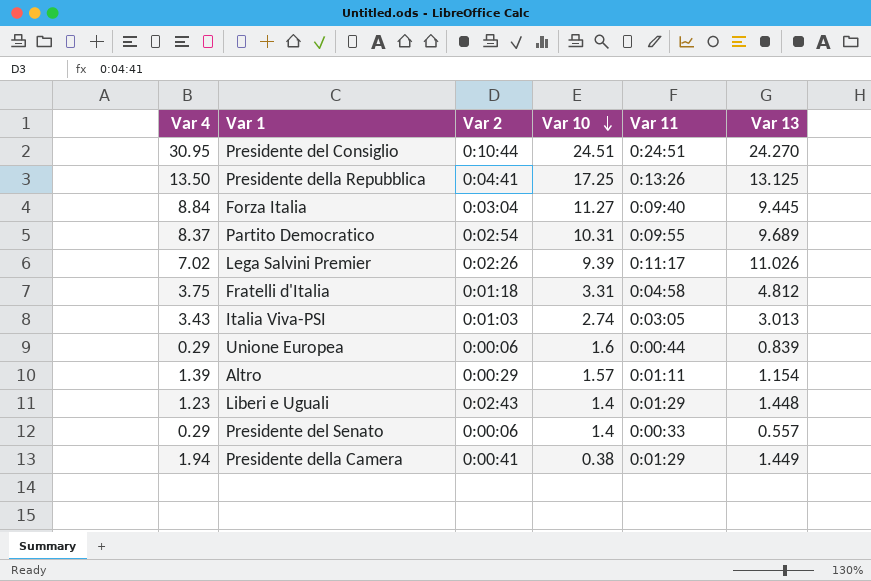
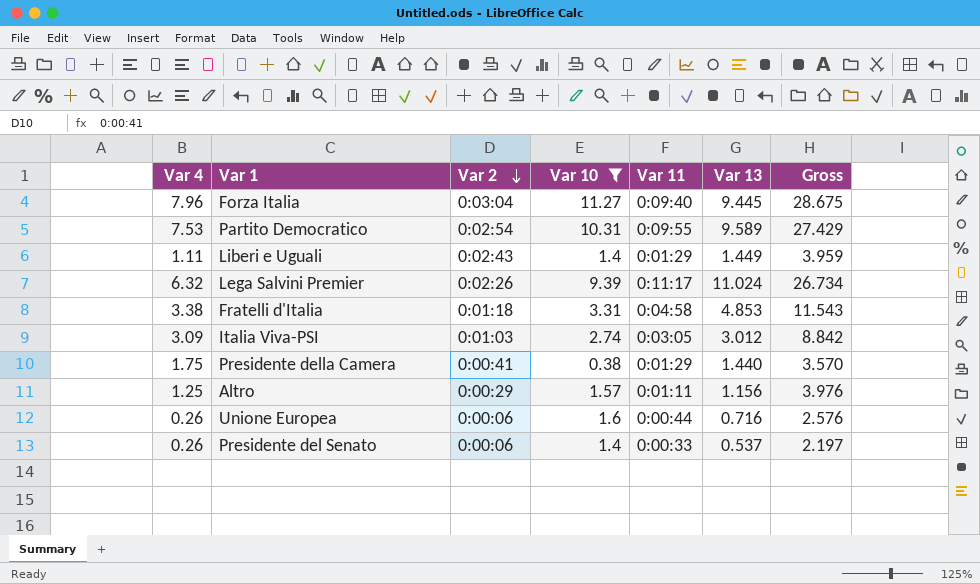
filter: none -> Var 10 <= 11.27
row order: Var 10 descending -> Var 2 descending
column Gross | formula: none -> [Var 4] + [Var 10] + [Var 13]
Forza Italia | Var 4: 8.84 -> 7.96
Partito Democratico | Var 4: 8.37 -> 7.53
Partito Democratico | Var 13: 9.689 -> 9.589
Liberi e Uguali | Var 4: 1.23 -> 1.11
Liberi e Uguali | Var 13: 1.448 -> 1.449
Lega Salvini Premier | Var 4: 7.02 -> 6.32
Lega Salvini Premier | Var 13: 11.026 -> 11.024
Fratelli d'Italia | Var 4: 3.75 -> 3.38
Fratelli d'Italia | Var 13: 4.812 -> 4.853
Italia Viva-PSI | Var 4: 3.43 -> 3.09
Italia Viva-PSI | Var 13: 3.013 -> 3.012
Presidente della Camera | Var 4: 1.94 -> 1.75
Presidente della Camera | Var 13: 1.449 -> 1.440
Altro | Var 4: 1.39 -> 1.25
Altro | Var 13: 1.154 -> 1.156
Unione Europea | Var 4: 0.29 -> 0.26
Unione Europea | Var 13: 0.839 -> 0.716
Presidente del Senato | Var 4: 0.29 -> 0.26
Presidente del Senato | Var 13: 0.557 -> 0.537

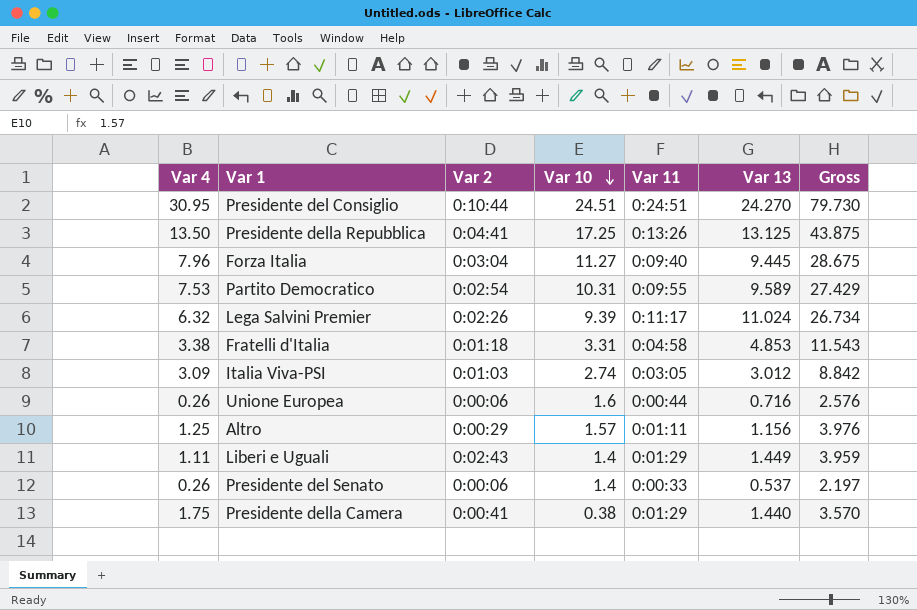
filter: Var 10 <= 11.27 -> none
row order: Var 2 descending -> Var 10 descending

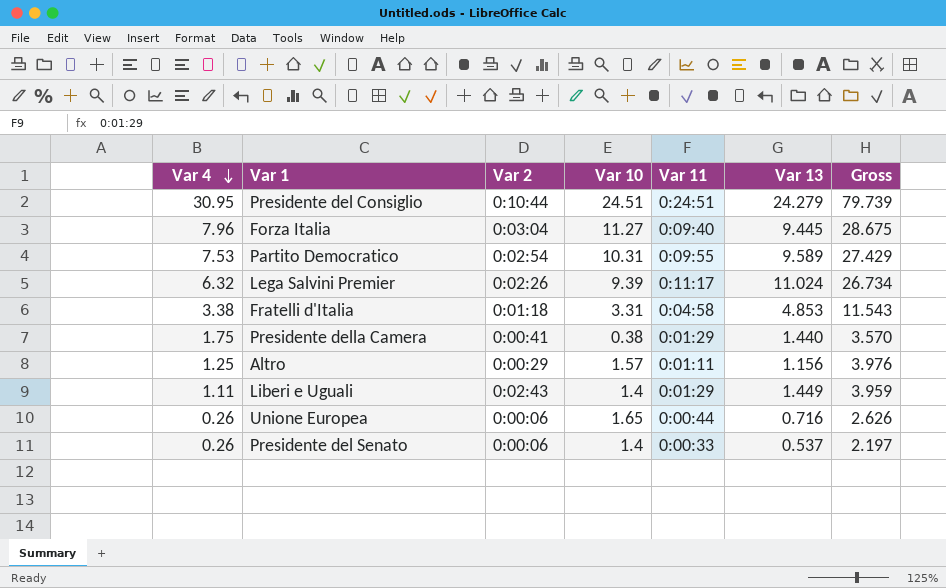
row order: Var 10 descending -> Var 4 descending
row Presidente della Repubblica: 13.50 | 0:04:41 | 17.25 | 0:13:26 | 13.125 | 43.875 -> none
row Italia Viva-PSI: 3.09 | 0:01:03 | 2.74 | 0:03:05 | 3.012 | 8.842 -> none
Presidente del Consiglio | Var 13: 24.270 -> 24.279
Presidente del Consiglio | Gross: 79.730 -> 79.739
Unione Europea | Var 10: 1.6 -> 1.65
Unione Europea | Gross: 2.576 -> 2.626

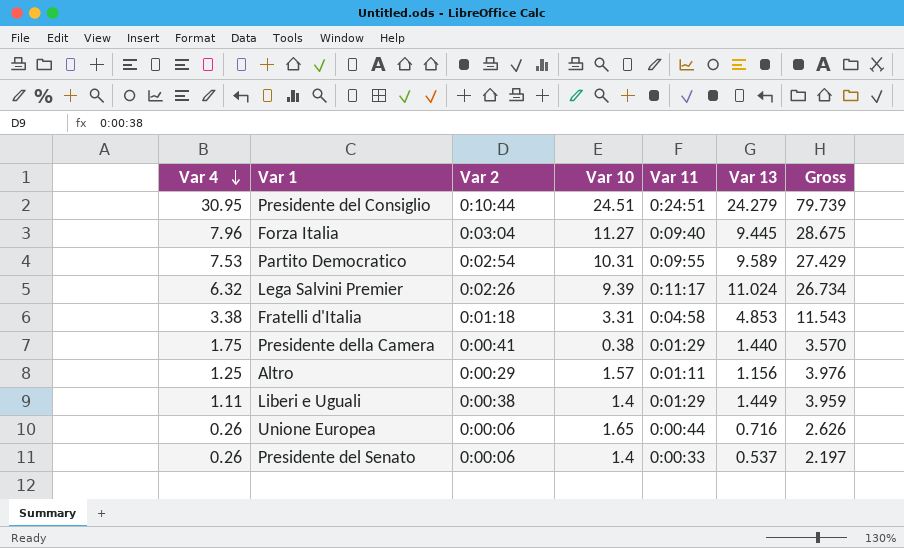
Liberi e Uguali | Var 2: 0:02:43 -> 0:00:38

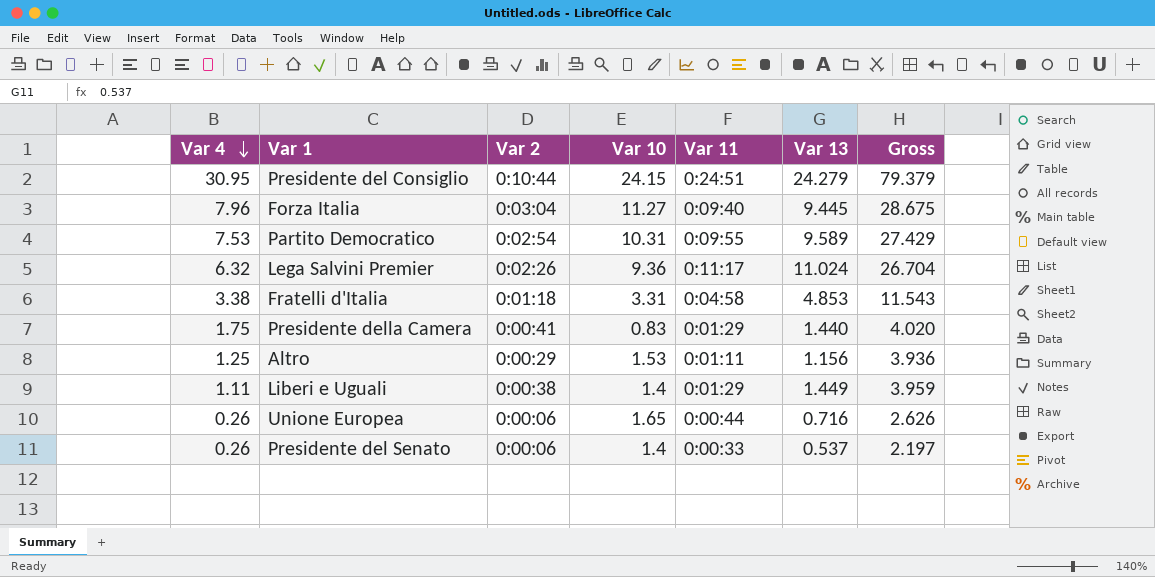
Presidente del Consiglio | Var 10: 24.51 -> 24.15
Presidente del Consiglio | Gross: 79.739 -> 79.379
Lega Salvini Premier | Var 10: 9.39 -> 9.36
Lega Salvini Premier | Gross: 26.734 -> 26.704
Presidente della Camera | Var 10: 0.38 -> 0.83
Presidente della Camera | Gross: 3.570 -> 4.020
Altro | Var 10: 1.57 -> 1.53
Altro | Gross: 3.976 -> 3.936

